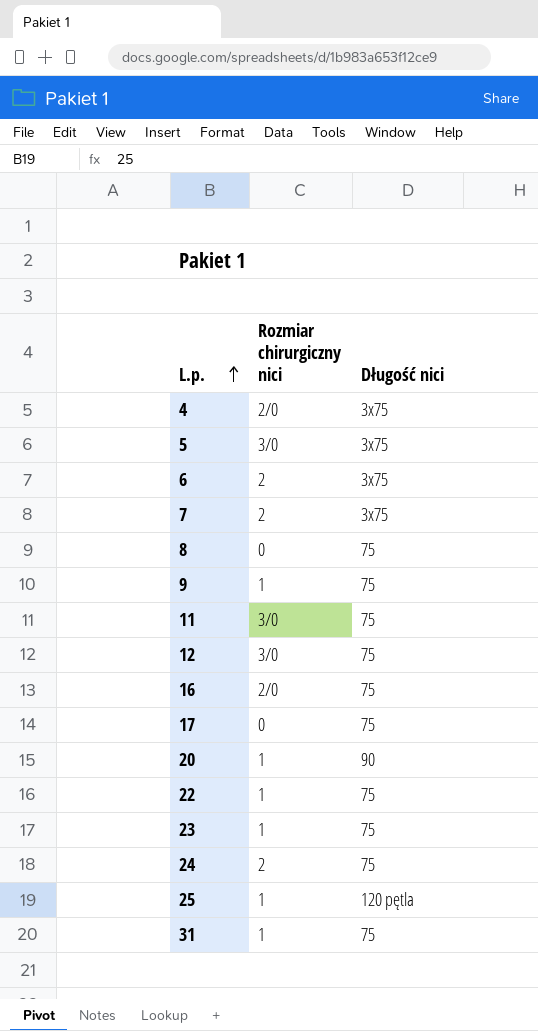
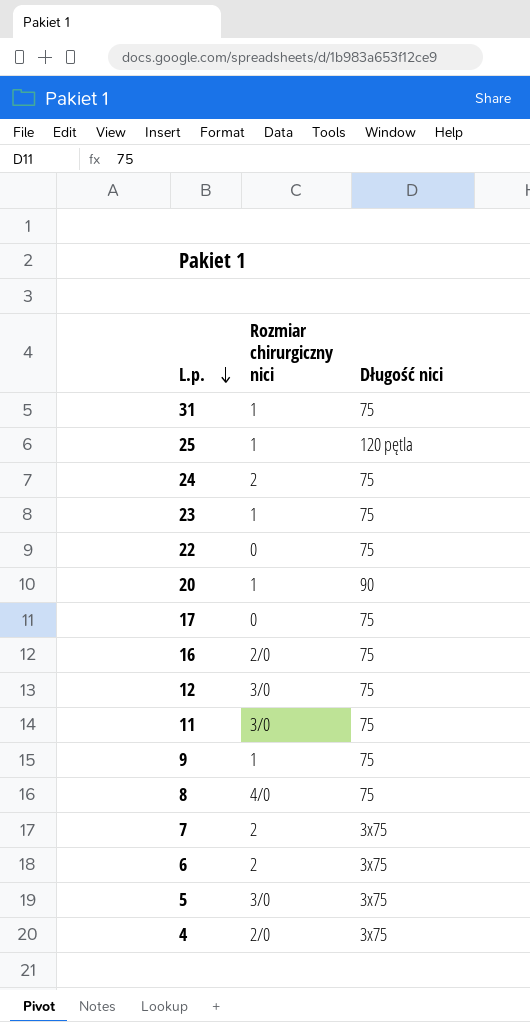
row order: L.p. ascending -> L.p. descending
22 | Rozmiar chirurgiczny nici: 1 -> 0
8 | Rozmiar chirurgiczny nici: 0 -> 4/0

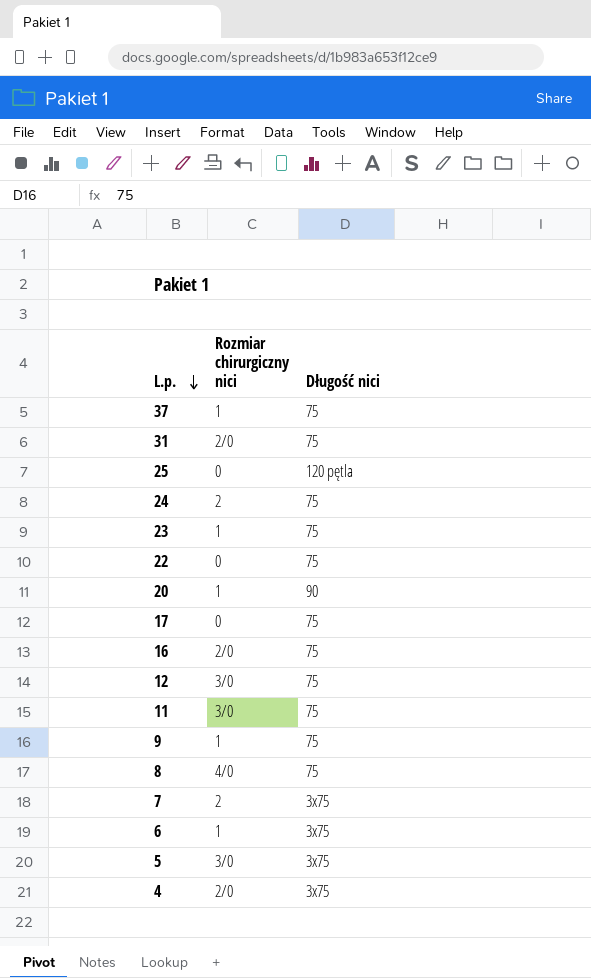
row 37: none -> 1 | 75
31 | Rozmiar chirurgiczny nici: 1 -> 2/0
25 | Rozmiar chirurgiczny nici: 1 -> 0
6 | Rozmiar chirurgiczny nici: 2 -> 1

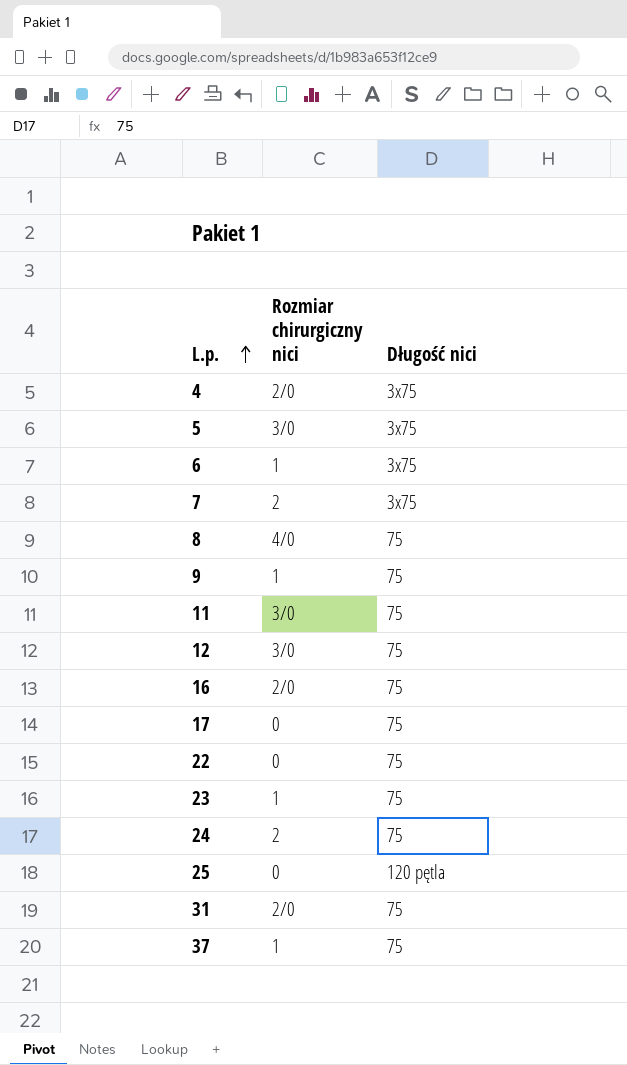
row order: L.p. descending -> L.p. ascending
row 20: 1 | 90 -> none

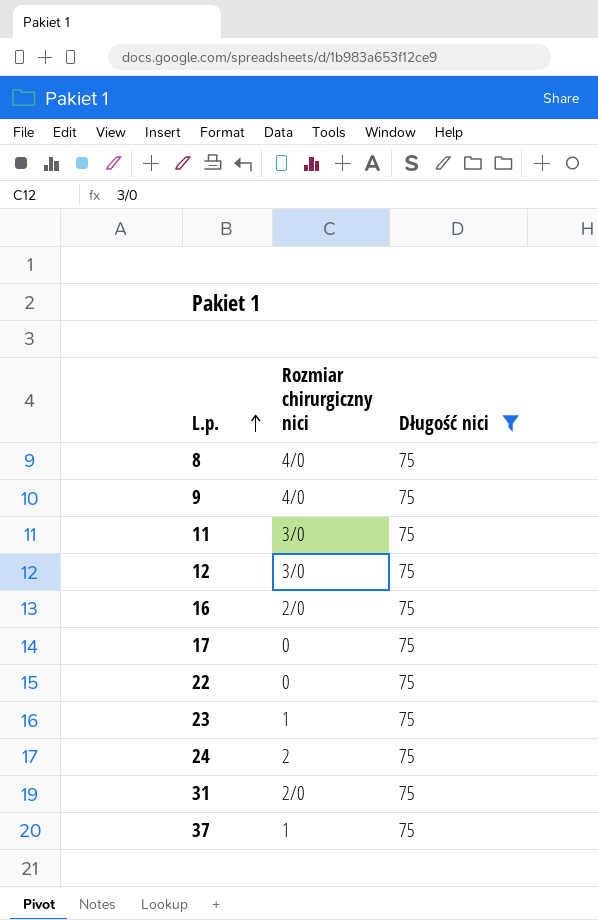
filter: none -> Długość nici = 75
9 | Rozmiar chirurgiczny nici: 1 -> 4/0

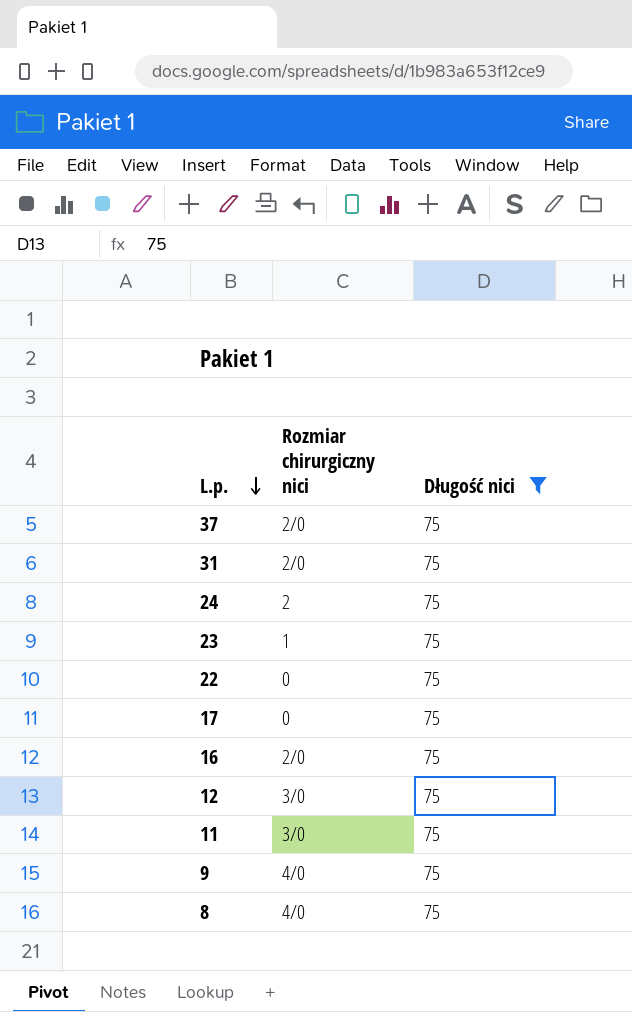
row order: L.p. ascending -> L.p. descending
37 | Rozmiar chirurgiczny nici: 1 -> 2/0

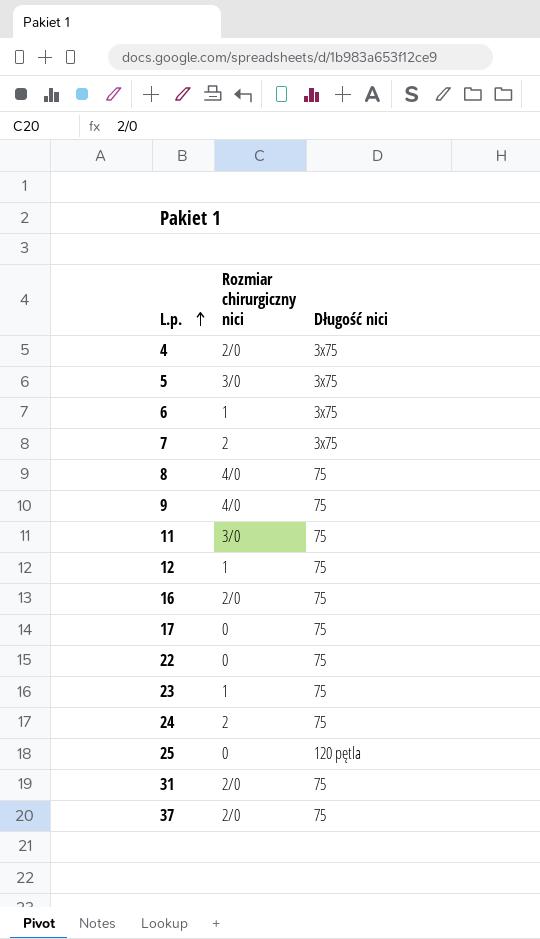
filter: Długość nici = 75 -> none
row order: L.p. descending -> L.p. ascending
12 | Rozmiar chirurgiczny nici: 3/0 -> 1

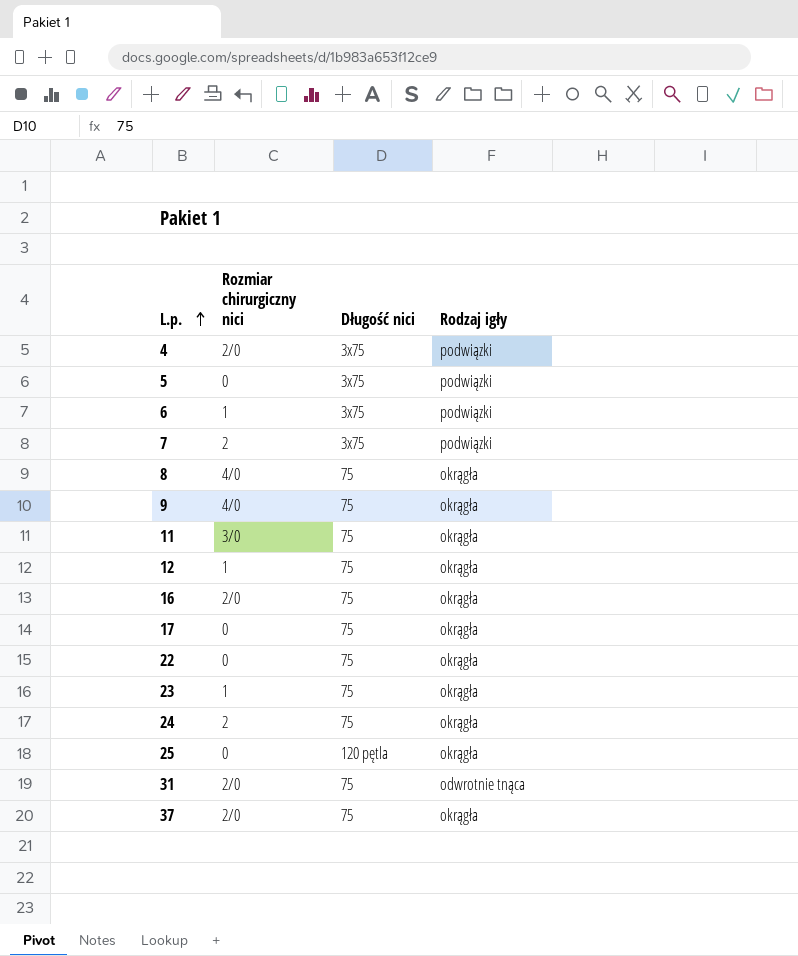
column Rodzaj igły | position: none -> 4
5 | Rozmiar chirurgiczny nici: 3/0 -> 0

